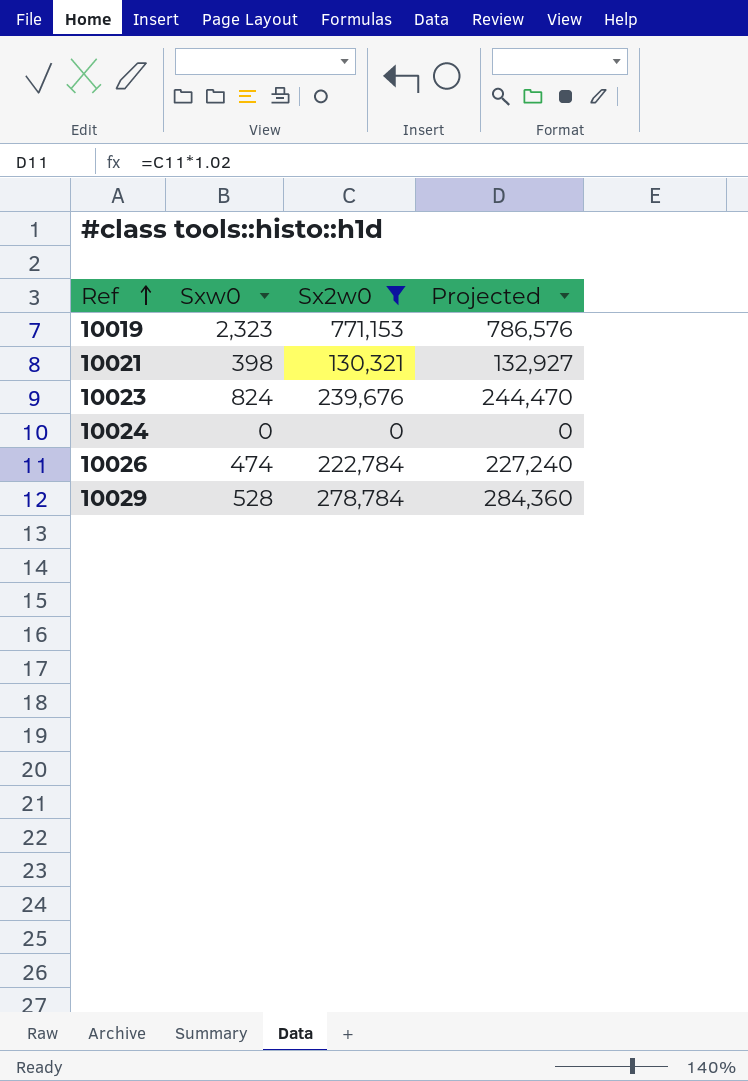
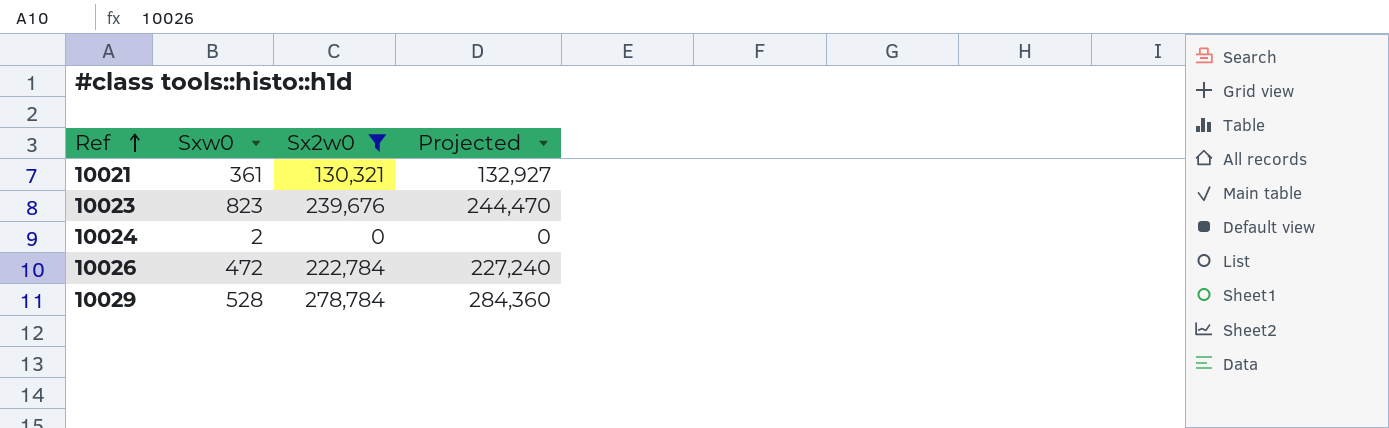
row 10019: 2,323 | 771,153 | 786,576 -> none
10021 | Sxw0: 398 -> 361
10023 | Sxw0: 824 -> 823
10024 | Sxw0: 0 -> 2
10026 | Sxw0: 474 -> 472

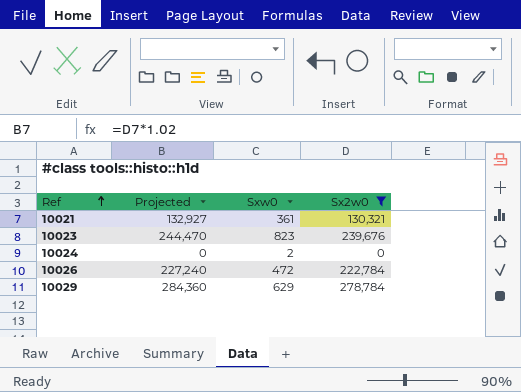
column Projected | position: 4 -> 2
10029 | Sxw0: 528 -> 629

